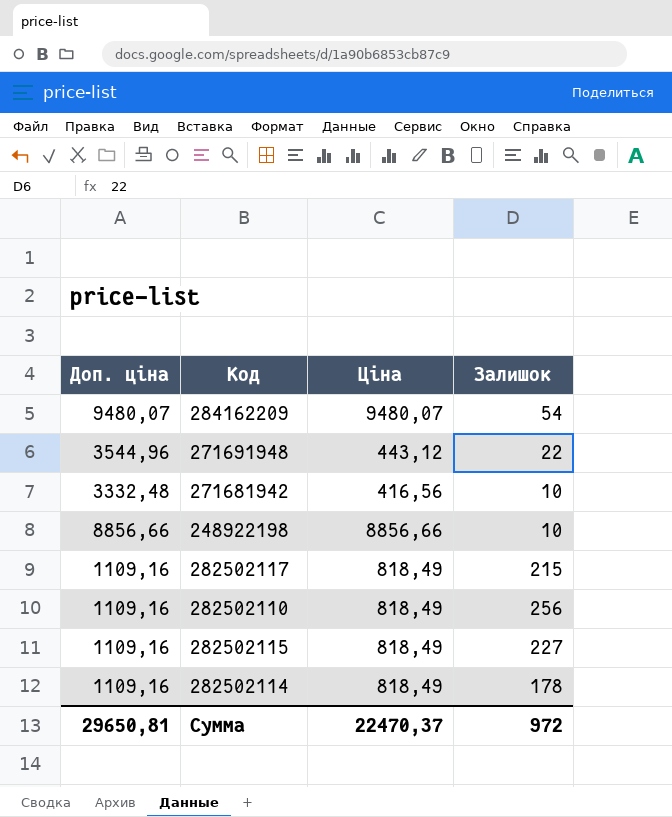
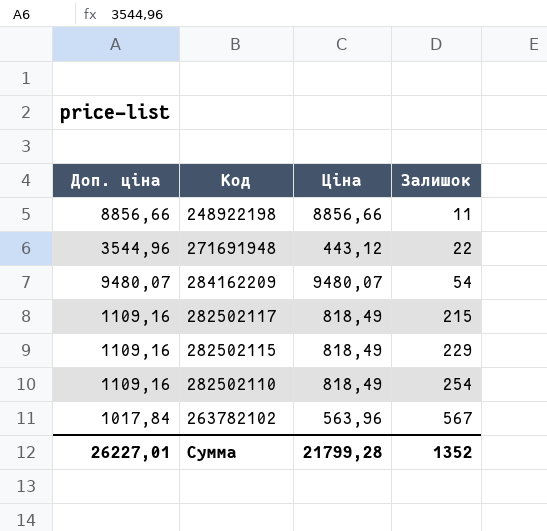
row order: none -> Залишок ascending
row 271681942: 3332,48 | 416,56 | 10 -> none
row 282502114: 1109,16 | 818,49 | 178 -> none
248922198 | Залишок: 10 -> 11
282502115 | Залишок: 227 -> 229
282502110 | Залишок: 256 -> 254
row 263782102: none -> 1017,84 | 563,96 | 567
Сумма | Доп. ціна: 29650,81 -> 26227,01
Сумма | Ціна: 22470,37 -> 21799,28
Сумма | Залишок: 972 -> 1352

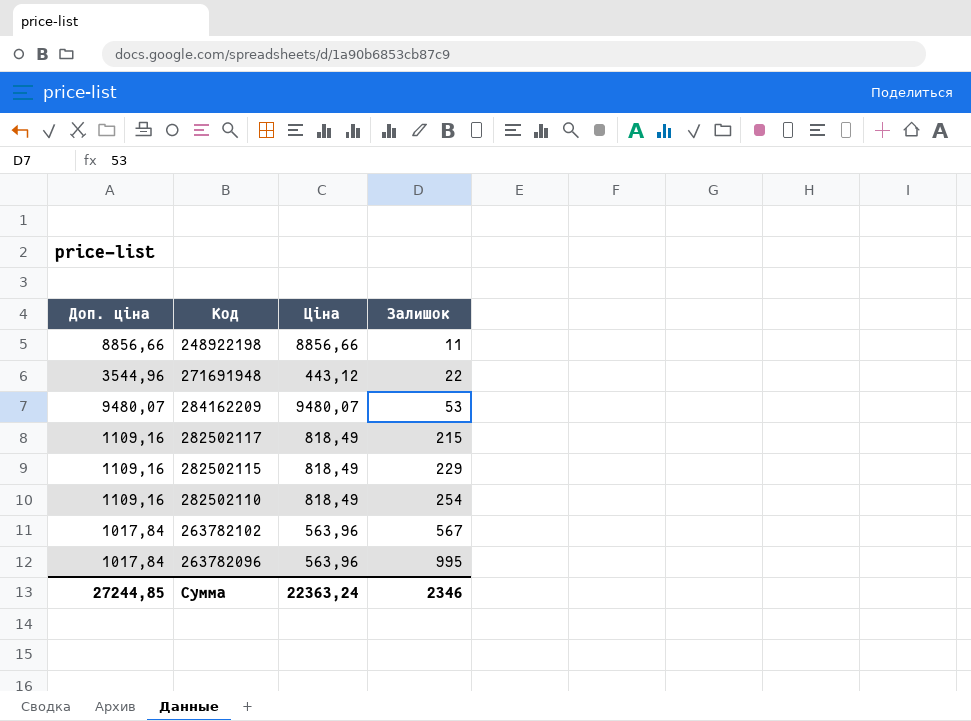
284162209 | Залишок: 54 -> 53
row 263782096: none -> 1017,84 | 563,96 | 995
Сумма | Доп. ціна: 26227,01 -> 27244,85
Сумма | Ціна: 21799,28 -> 22363,24
Сумма | Залишок: 1352 -> 2346

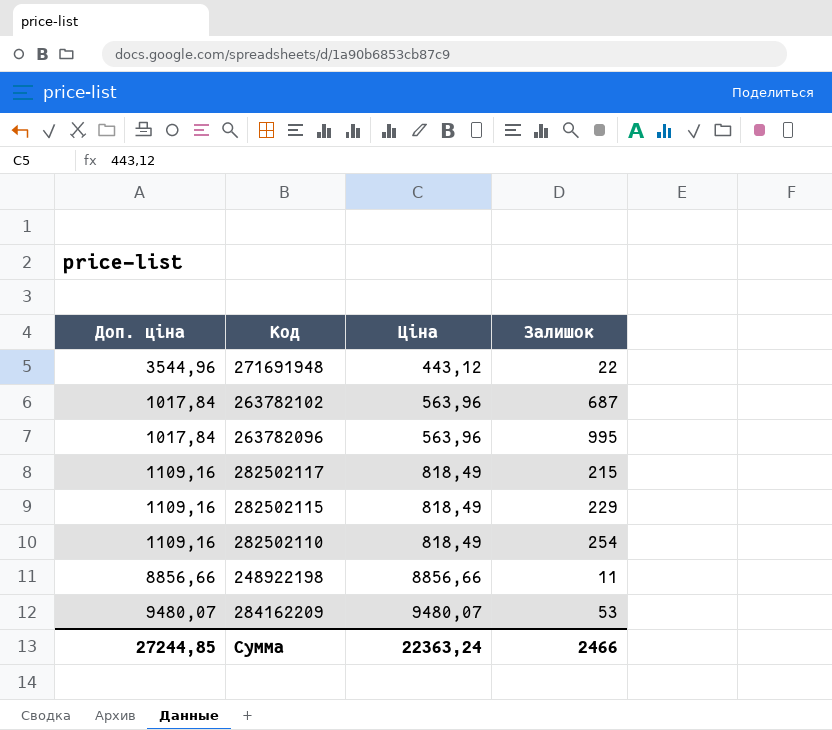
row order: Залишок ascending -> Ціна ascending
263782102 | Залишок: 567 -> 687
Сумма | Залишок: 2346 -> 2466

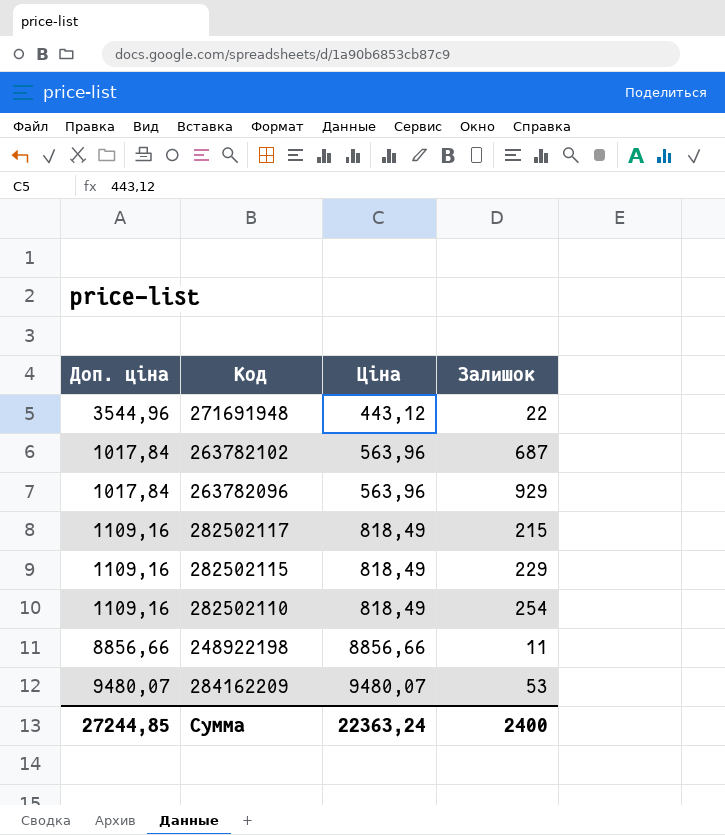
263782096 | Залишок: 995 -> 929
Сумма | Залишок: 2466 -> 2400

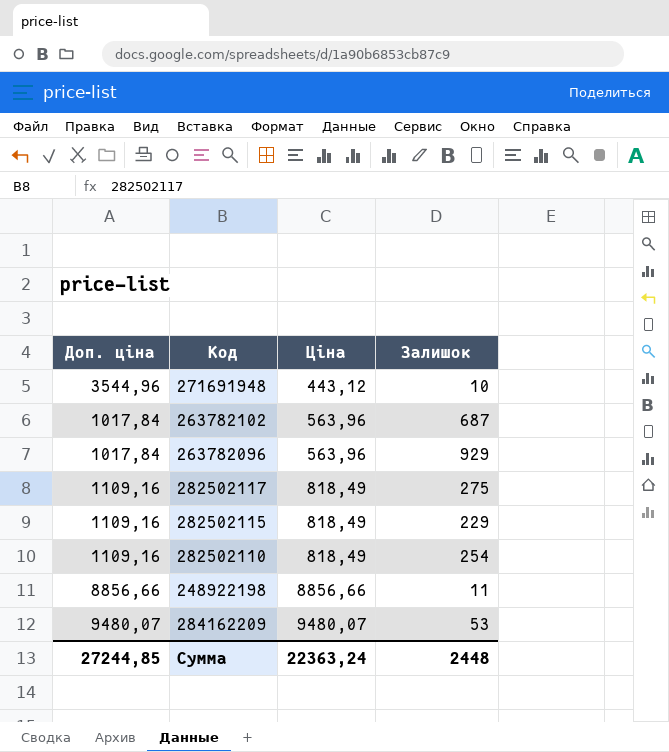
271691948 | Залишок: 22 -> 10
282502117 | Залишок: 215 -> 275
Сумма | Залишок: 2400 -> 2448

